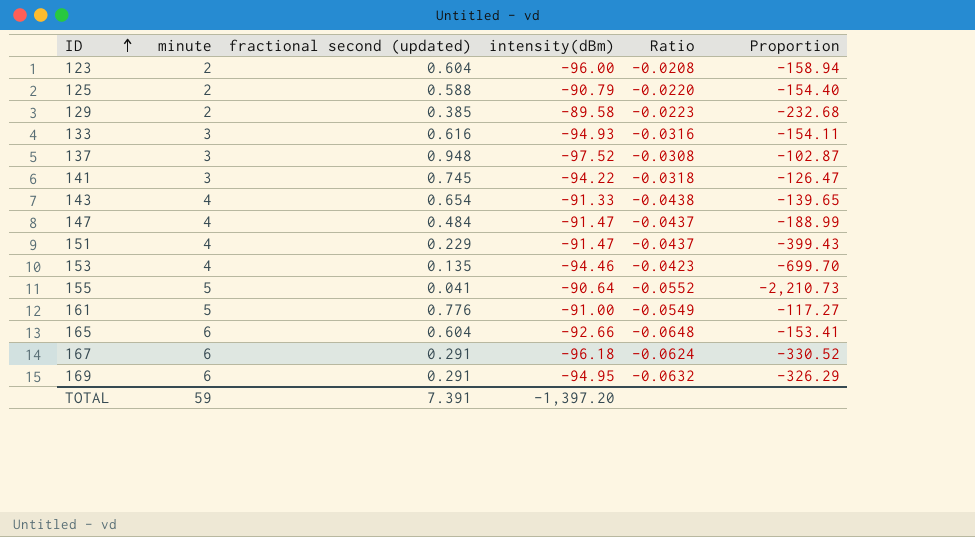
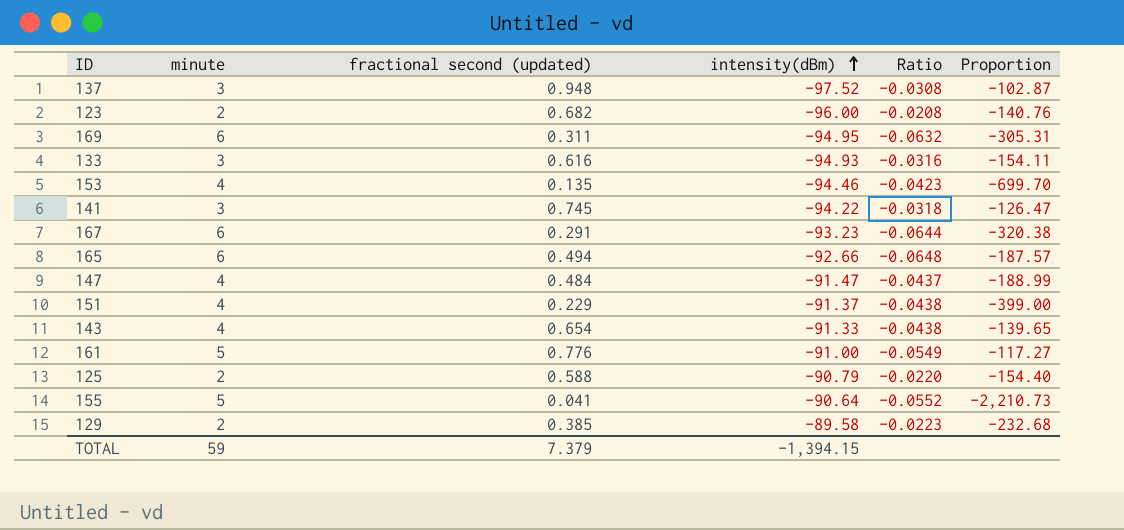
row order: ID ascending -> intensity(dBm) ascending
123 | fractional second (updated): 0.604 -> 0.682
123 | Proportion: -158.94 -> -140.76
169 | fractional second (updated): 0.291 -> 0.311
169 | Proportion: -326.29 -> -305.31
167 | intensity(dBm): -96.18 -> -93.23
167 | Ratio: -0.0624 -> -0.0644
167 | Proportion: -330.52 -> -320.38
165 | fractional second (updated): 0.604 -> 0.494
165 | Proportion: -153.41 -> -187.57
151 | intensity(dBm): -91.47 -> -91.37
151 | Ratio: -0.0437 -> -0.0438
151 | Proportion: -399.43 -> -399.00
TOTAL | fractional second (updated): 7.391 -> 7.379
TOTAL | intensity(dBm): -1,397.20 -> -1,394.15

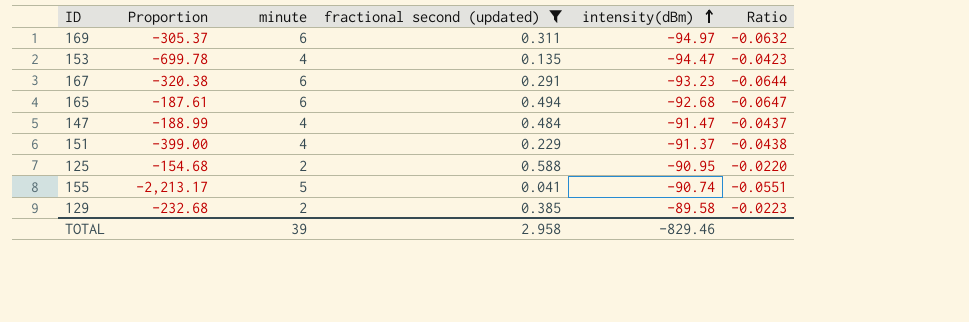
filter: none -> fractional second (updated) <= 0.588
column Proportion | position: 6 -> 2
169 | Proportion: -305.31 -> -305.37
169 | intensity(dBm): -94.95 -> -94.97
153 | Proportion: -699.70 -> -699.78
153 | intensity(dBm): -94.46 -> -94.47
165 | Proportion: -187.57 -> -187.61
165 | intensity(dBm): -92.66 -> -92.68
165 | Ratio: -0.0648 -> -0.0647
125 | Proportion: -154.40 -> -154.68
125 | intensity(dBm): -90.79 -> -90.95
155 | Proportion: -2,210.73 -> -2,213.17
155 | intensity(dBm): -90.64 -> -90.74
155 | Ratio: -0.0552 -> -0.0551
TOTAL | minute: 59 -> 39
TOTAL | fractional second (updated): 7.379 -> 2.958
TOTAL | intensity(dBm): -1,394.15 -> -829.46

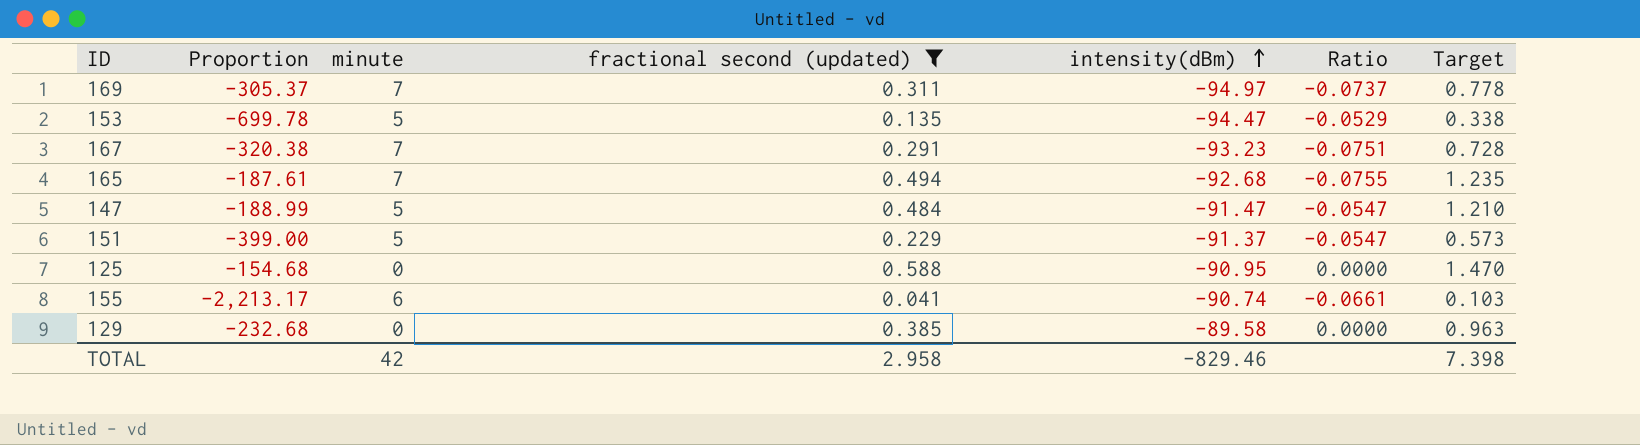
column Target | formula: none -> [fractional second (updated)] * 2.5
169 | minute: 6 -> 7
169 | Ratio: -0.0632 -> -0.0737
153 | minute: 4 -> 5
153 | Ratio: -0.0423 -> -0.0529
167 | minute: 6 -> 7
167 | Ratio: -0.0644 -> -0.0751
165 | minute: 6 -> 7
165 | Ratio: -0.0647 -> -0.0755
147 | minute: 4 -> 5
147 | Ratio: -0.0437 -> -0.0547
151 | minute: 4 -> 5
151 | Ratio: -0.0438 -> -0.0547
125 | minute: 2 -> 0
125 | Ratio: -0.0220 -> 0.0000
155 | minute: 5 -> 6
155 | Ratio: -0.0551 -> -0.0661
129 | minute: 2 -> 0
129 | Ratio: -0.0223 -> 0.0000
TOTAL | minute: 39 -> 42

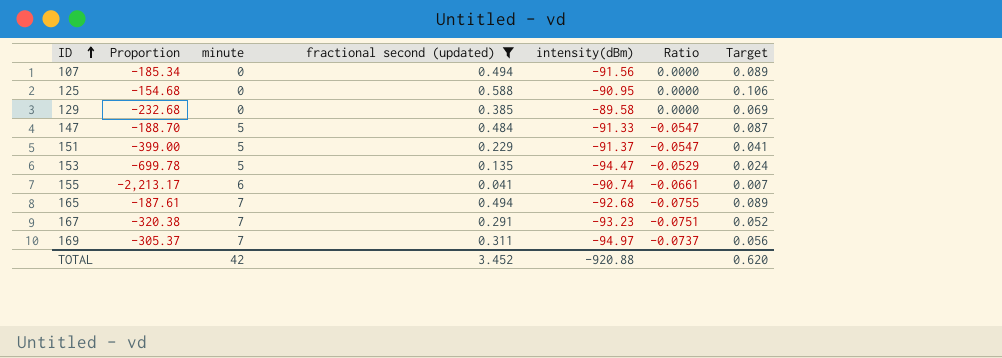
row order: intensity(dBm) ascending -> ID ascending
column Target | formula: [fractional second (updated)] * 2.5 -> [fractional second (updated)] * 0.18
row 107: none -> -185.34 | 0 | 0.494 | -91.56 | 0.0000 | 0.089
147 | Proportion: -188.99 -> -188.70
147 | intensity(dBm): -91.47 -> -91.33
TOTAL | fractional second (updated): 2.958 -> 3.452
TOTAL | intensity(dBm): -829.46 -> -920.88
TOTAL | Target: 7.398 -> 0.620

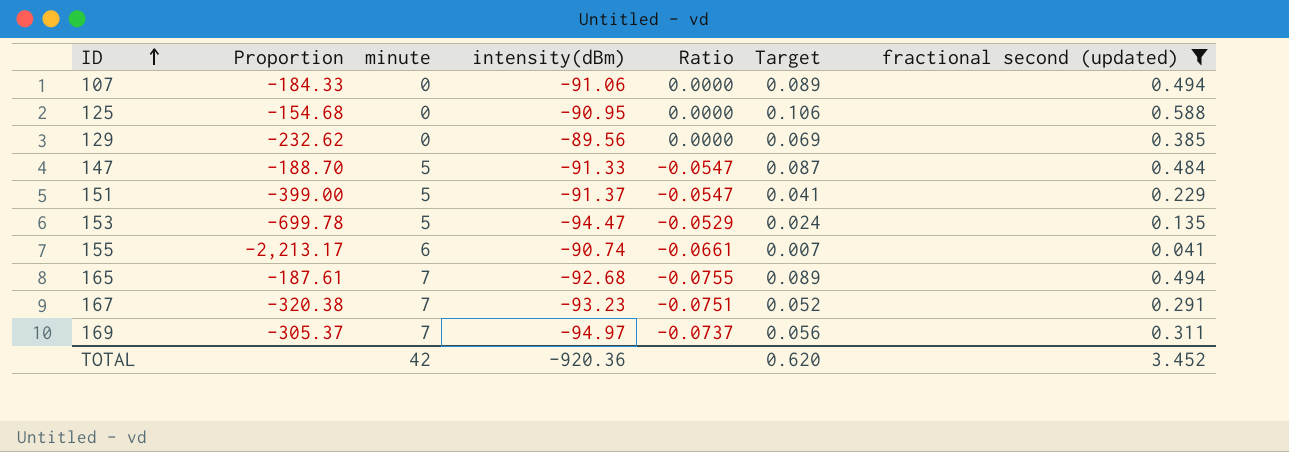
column fractional second (updated) | position: 4 -> 7
107 | Proportion: -185.34 -> -184.33
107 | intensity(dBm): -91.56 -> -91.06
129 | Proportion: -232.68 -> -232.62
129 | intensity(dBm): -89.58 -> -89.56
TOTAL | intensity(dBm): -920.88 -> -920.36

